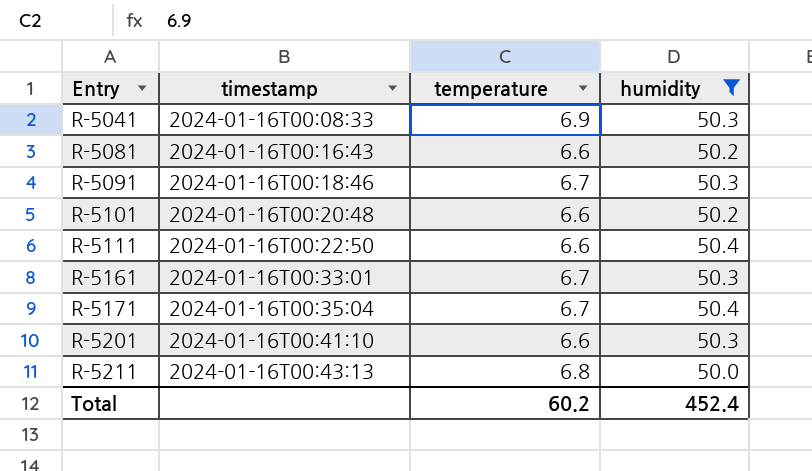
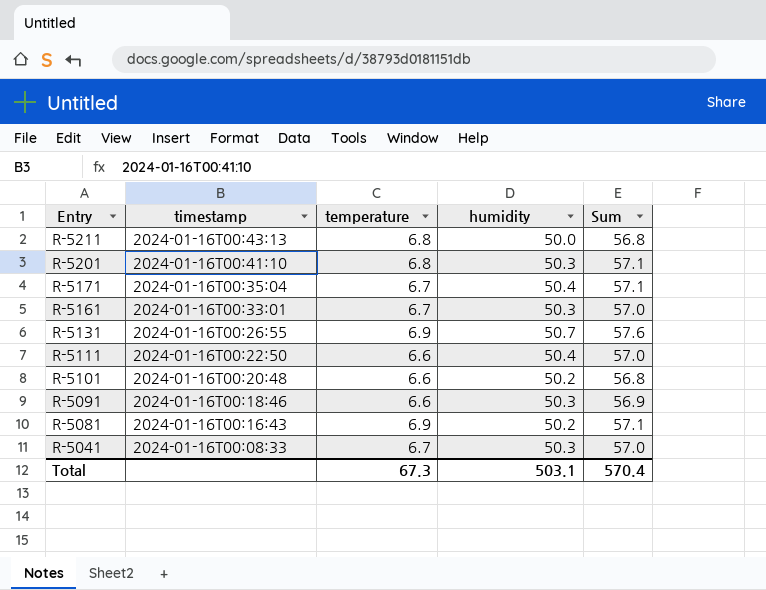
filter: humidity != 50.7 -> none
row order: Entry ascending -> Entry descending
column Sum | formula: none -> [temperature] + [humidity]
R-5201 | temperature: 6.6 -> 6.8
R-5091 | temperature: 6.7 -> 6.6
R-5081 | temperature: 6.6 -> 6.9
R-5041 | temperature: 6.9 -> 6.7
Total | temperature: 60.2 -> 67.3
Total | humidity: 452.4 -> 503.1

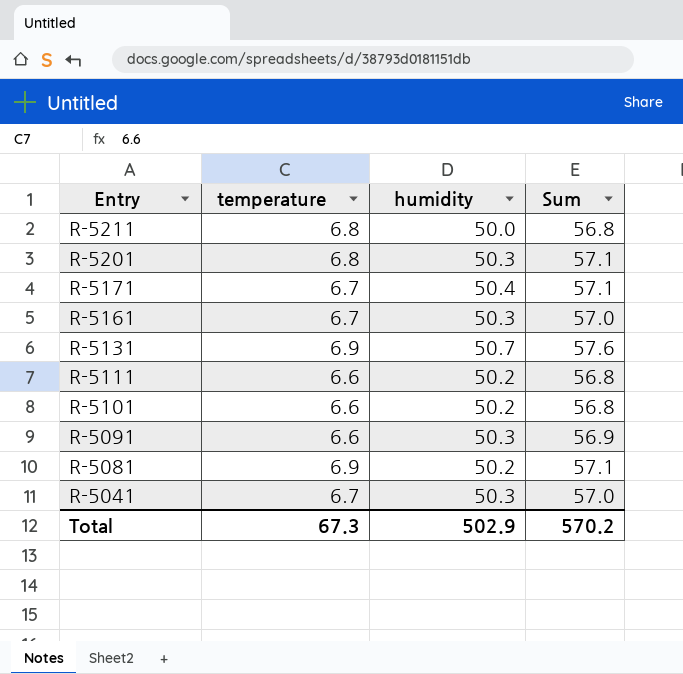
column timestamp | position: 2 -> none
R-5111 | humidity: 50.4 -> 50.2
R-5111 | Sum: 57.0 -> 56.8
Total | humidity: 503.1 -> 502.9
Total | Sum: 570.4 -> 570.2

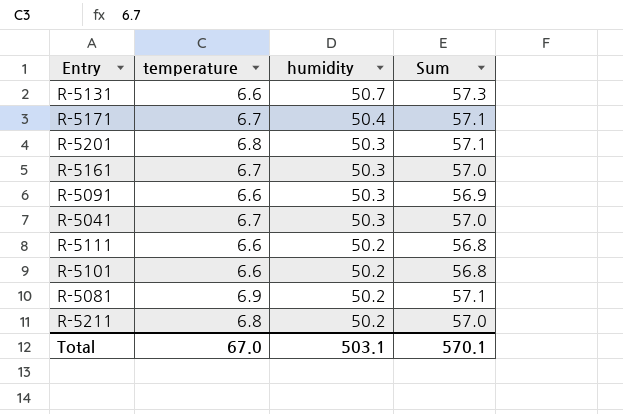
row order: Entry descending -> humidity descending
R-5131 | temperature: 6.9 -> 6.6
R-5131 | Sum: 57.6 -> 57.3
R-5211 | humidity: 50.0 -> 50.2
R-5211 | Sum: 56.8 -> 57.0
Total | temperature: 67.3 -> 67.0
Total | humidity: 502.9 -> 503.1
Total | Sum: 570.2 -> 570.1

